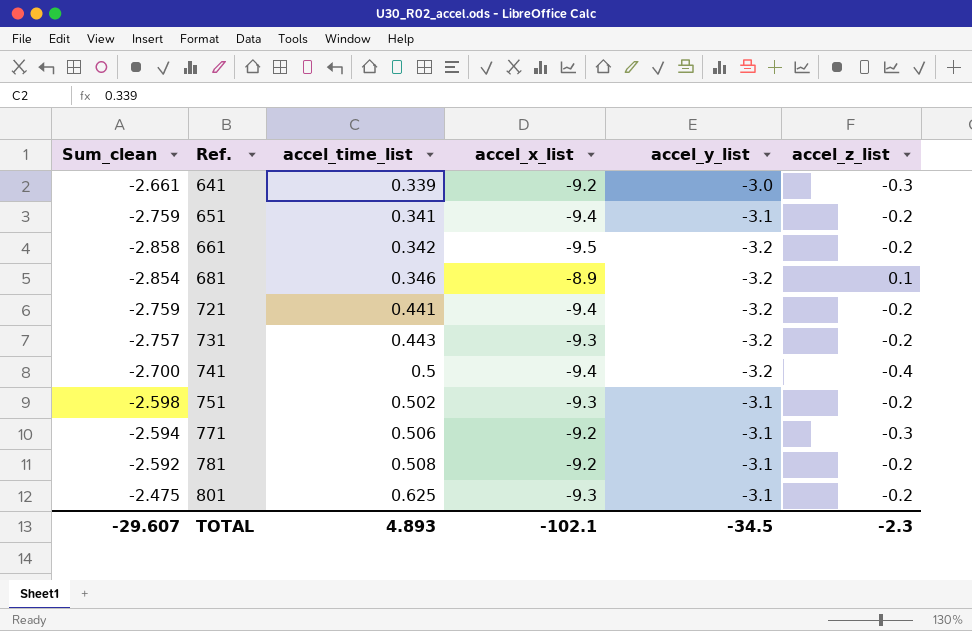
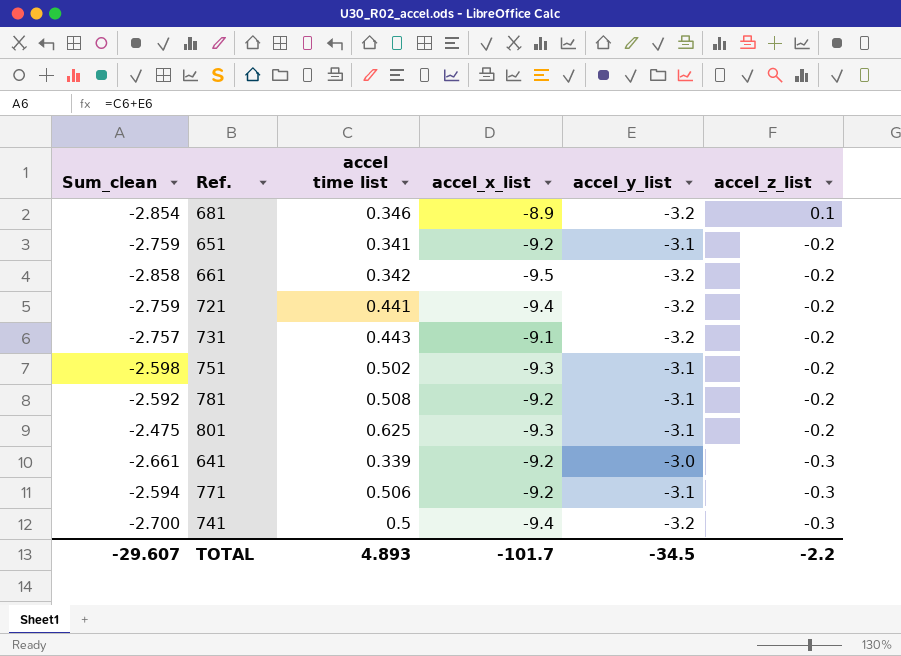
row order: Ref. ascending -> accel_z_list descending
column name: accel_time_list -> accel time list
651 | accel_x_list: -9.4 -> -9.2
731 | accel_x_list: -9.3 -> -9.1
741 | accel_z_list: -0.4 -> -0.3
TOTAL | accel_x_list: -102.1 -> -101.7
TOTAL | accel_z_list: -2.3 -> -2.2

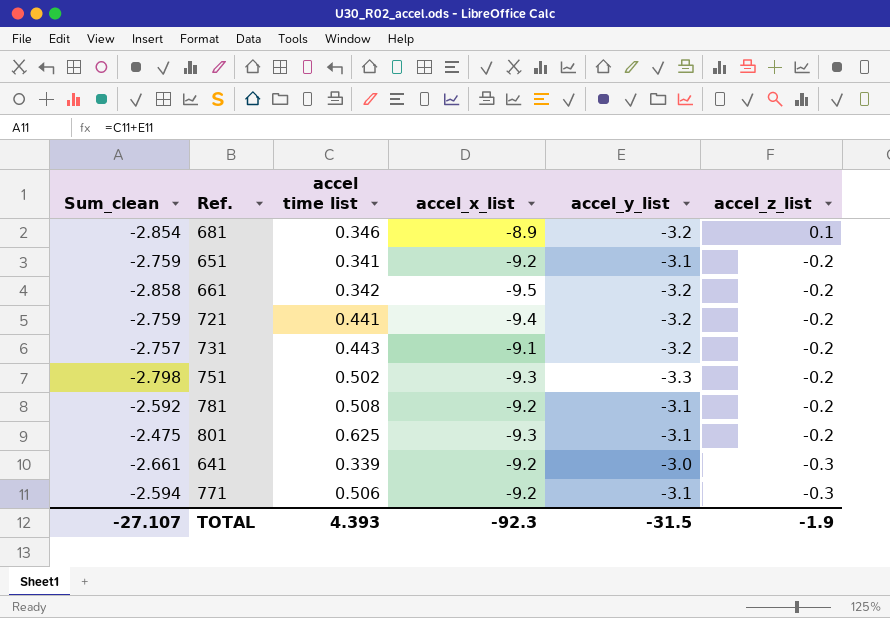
row 741: -2.700 | 0.5 | -9.4 | -3.2 | -0.3 -> none
751 | Sum_clean: -2.598 -> -2.798
751 | accel_y_list: -3.1 -> -3.3
TOTAL | Sum_clean: -29.607 -> -27.107
TOTAL | accel time list: 4.893 -> 4.393
TOTAL | accel_x_list: -101.7 -> -92.3
TOTAL | accel_y_list: -34.5 -> -31.5
TOTAL | accel_z_list: -2.2 -> -1.9

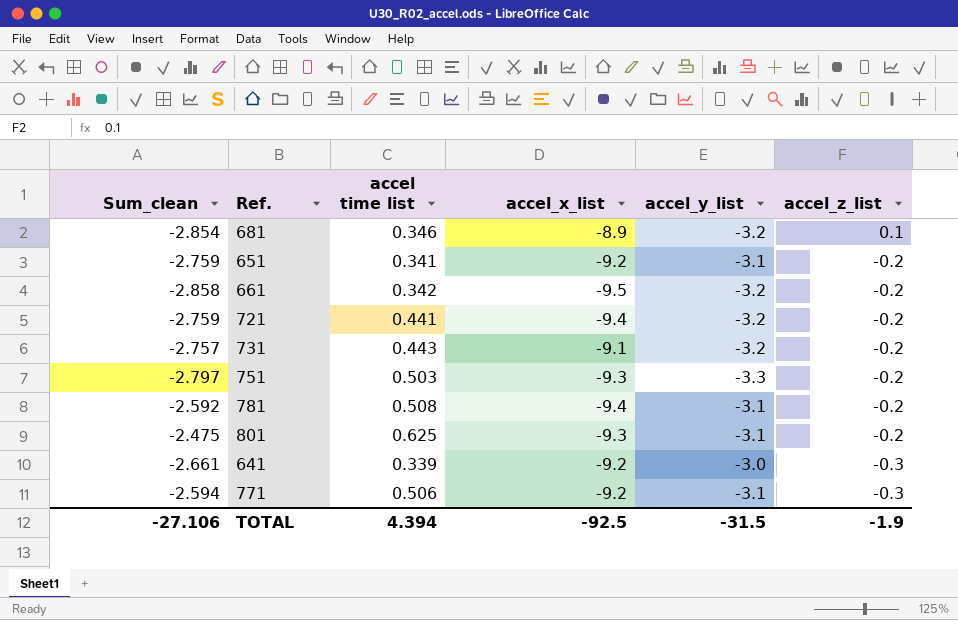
751 | Sum_clean: -2.798 -> -2.797
751 | accel time list: 0.502 -> 0.503
781 | accel_x_list: -9.2 -> -9.4
TOTAL | Sum_clean: -27.107 -> -27.106
TOTAL | accel time list: 4.393 -> 4.394
TOTAL | accel_x_list: -92.3 -> -92.5

